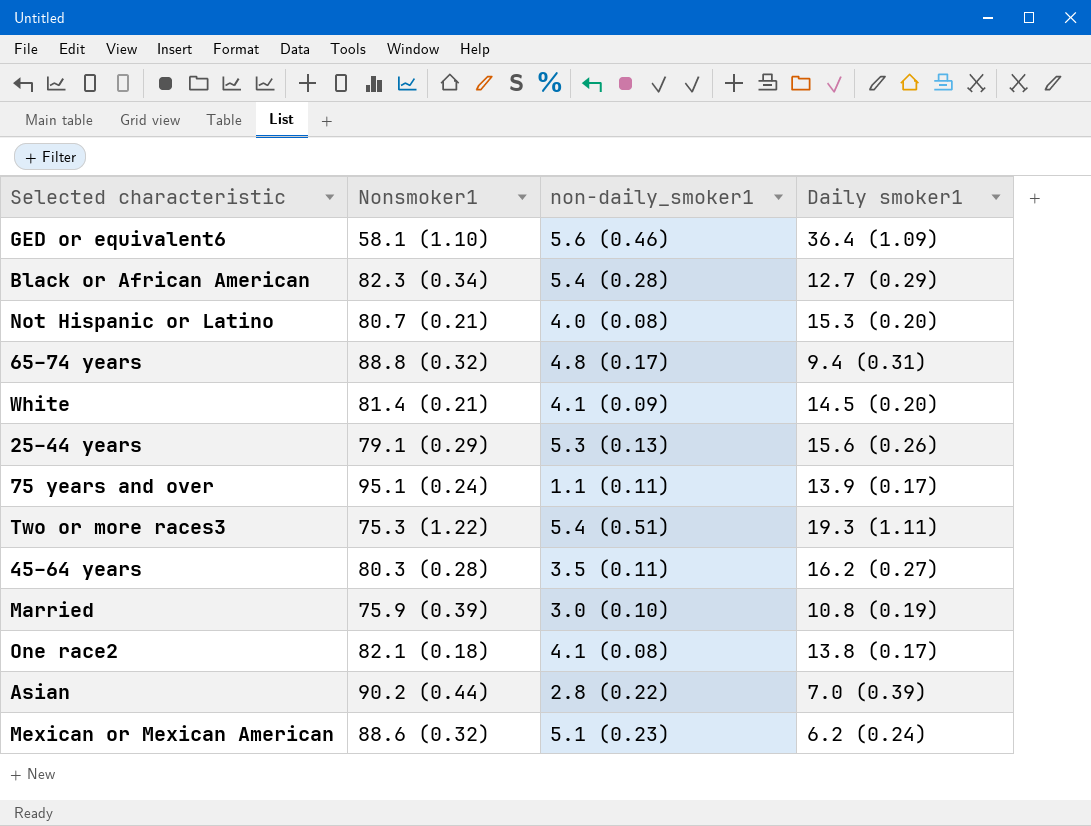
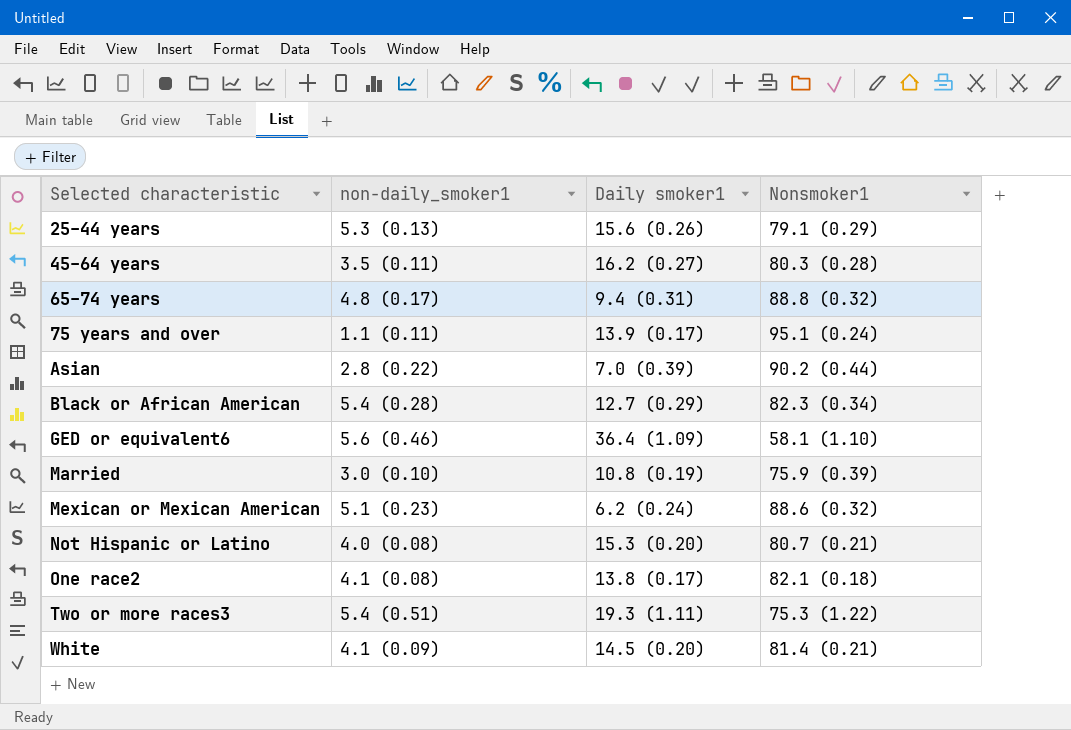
row order: none -> Selected characteristic ascending
column Nonsmoker1 | position: 2 -> 4

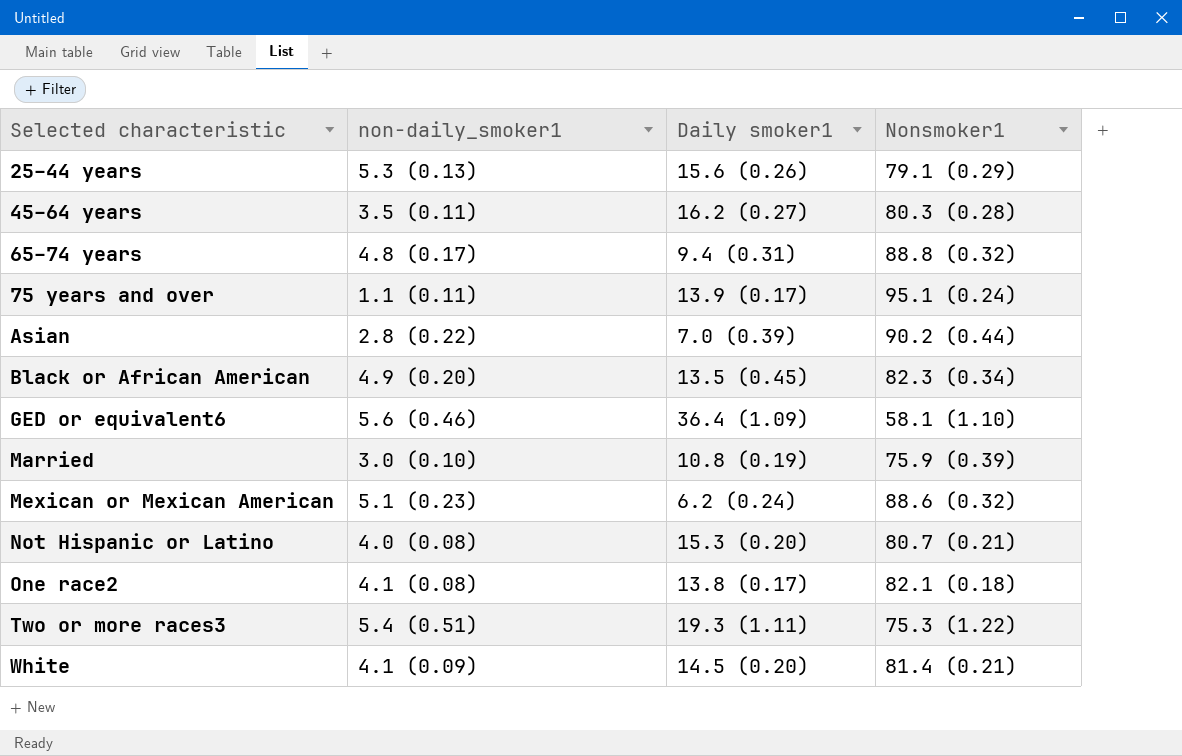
Black or African American | non-daily_smoker1: 5.4 (0.28) -> 4.9 (0.20)
Black or African American | Daily smoker1: 12.7 (0.29) -> 13.5 (0.45)

